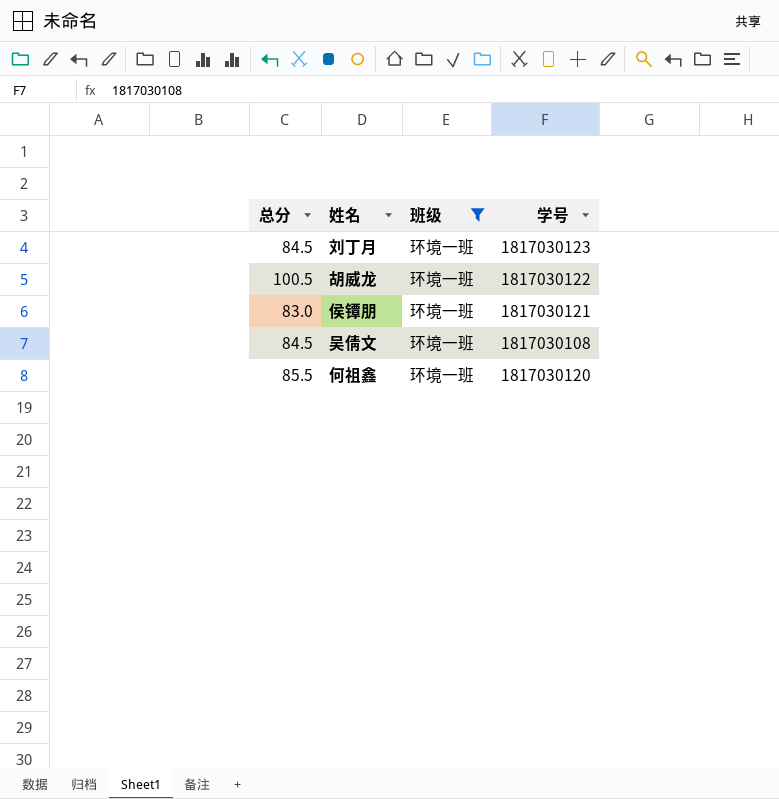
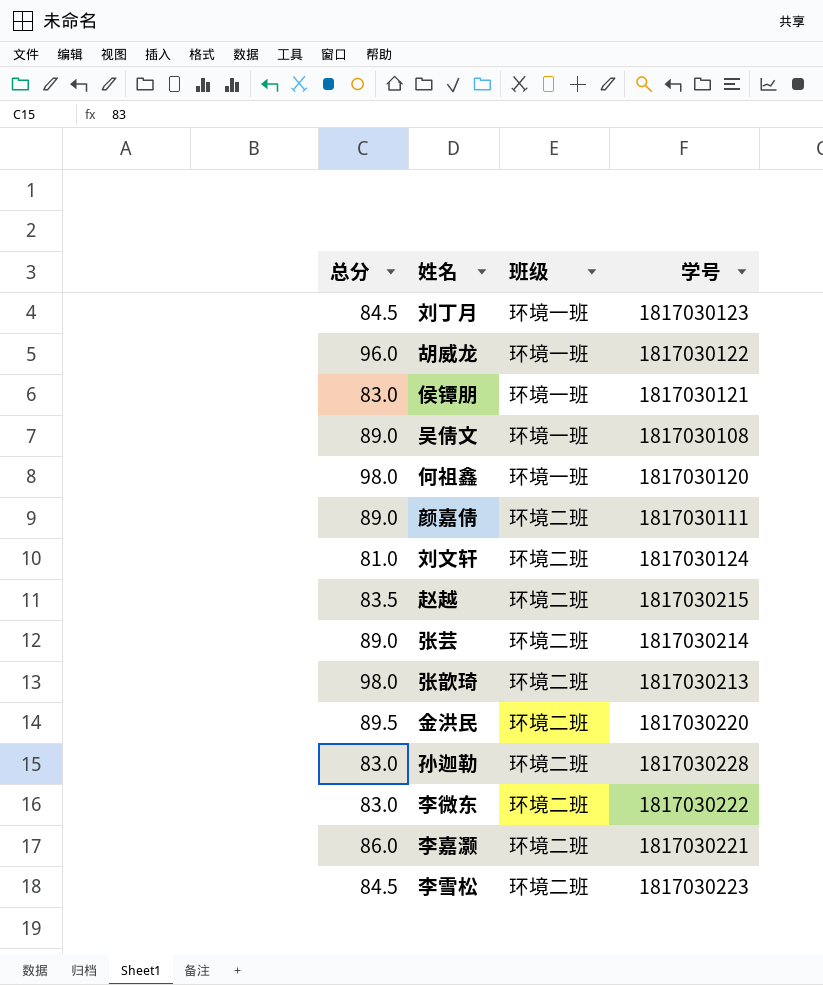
filter: 班级 = 环境一班 -> none
胡威龙 | 总分: 100.5 -> 96.0
吴倩文 | 总分: 84.5 -> 89.0
何祖鑫 | 总分: 85.5 -> 98.0

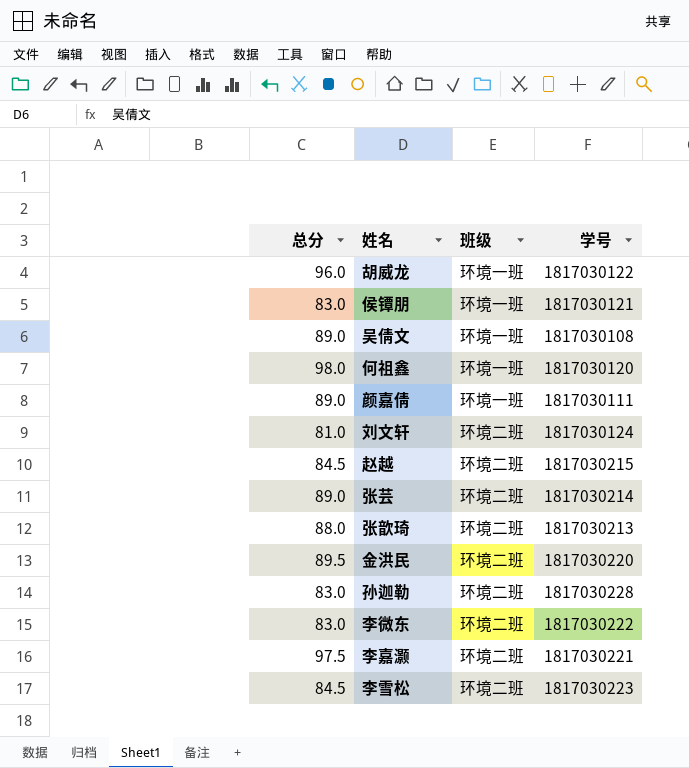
row 刘丁月: 84.5 | 环境一班 | 1817030123 -> none
颜嘉倩 | 班级: 环境二班 -> 环境一班
赵越 | 总分: 83.5 -> 84.5
张歆琦 | 总分: 98.0 -> 88.0
李嘉灏 | 总分: 86.0 -> 97.5

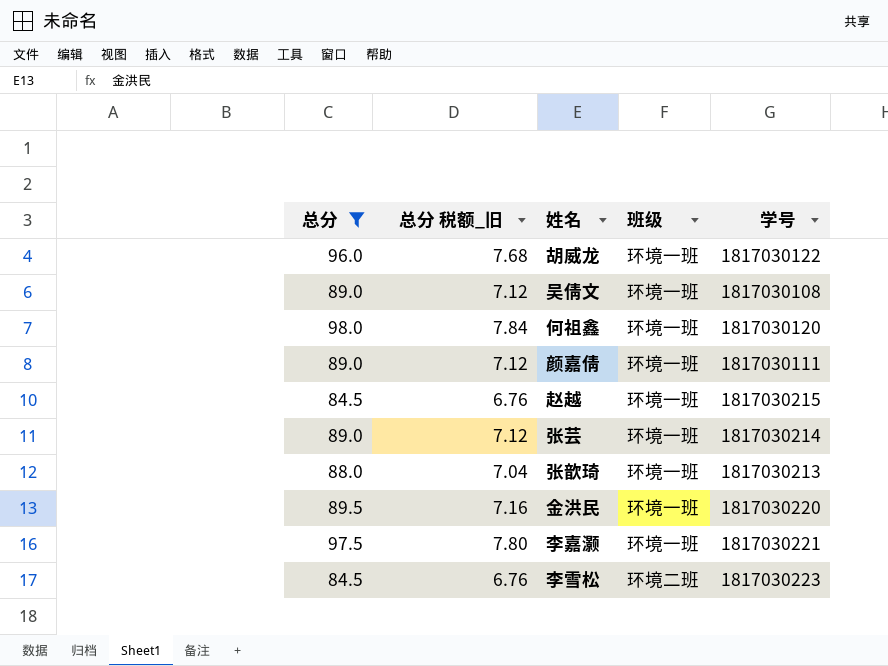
filter: none -> 总分 >= 84.5
column 总分 税额_旧 | formula: none -> [总分] * 0.08
赵越 | 班级: 环境二班 -> 环境一班
张芸 | 班级: 环境二班 -> 环境一班
张歆琦 | 班级: 环境二班 -> 环境一班
金洪民 | 班级: 环境二班 -> 环境一班
李嘉灏 | 班级: 环境二班 -> 环境一班

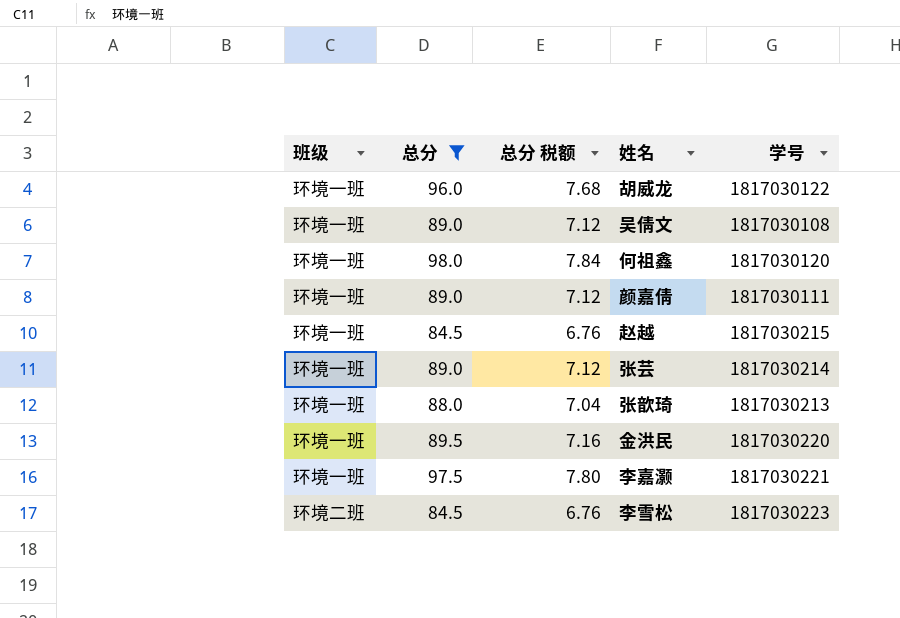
column 班级 | position: 4 -> 1
column name: 总分 税额_旧 -> 总分 税额

